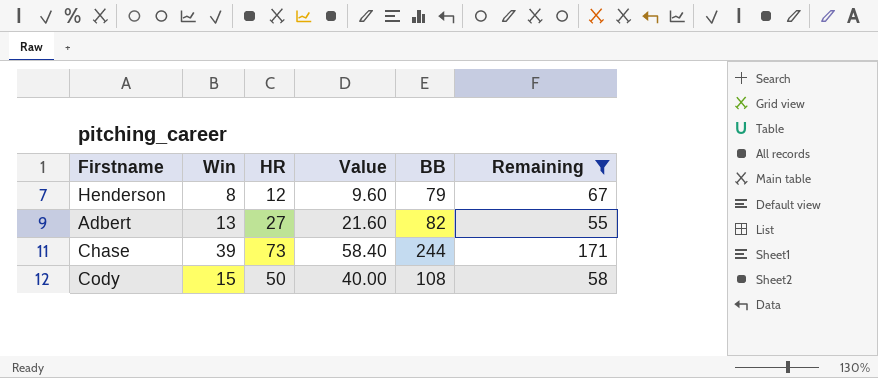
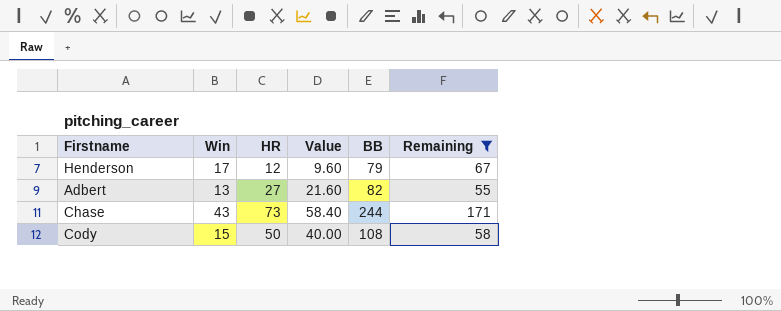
Henderson | Win: 8 -> 17
Chase | Win: 39 -> 43

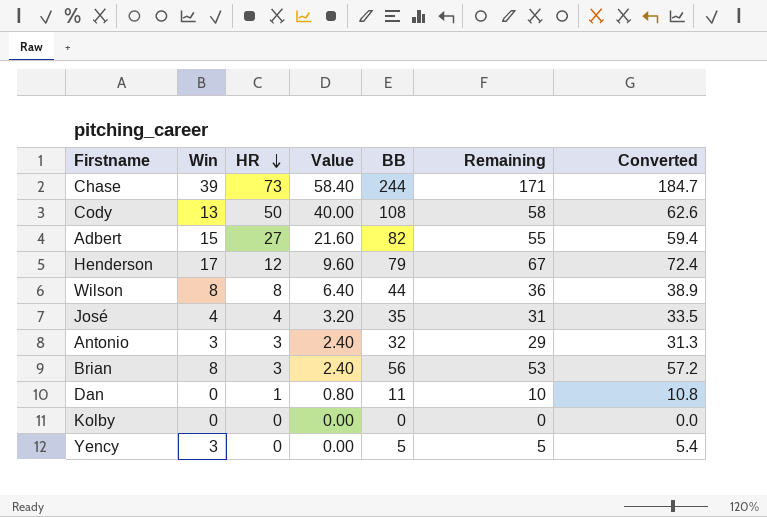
filter: Remaining >= 55 -> none
row order: none -> HR descending
column Converted | formula: none -> [Remaining] * 1.08
Chase | Win: 43 -> 39
Cody | Win: 15 -> 13
Adbert | Win: 13 -> 15

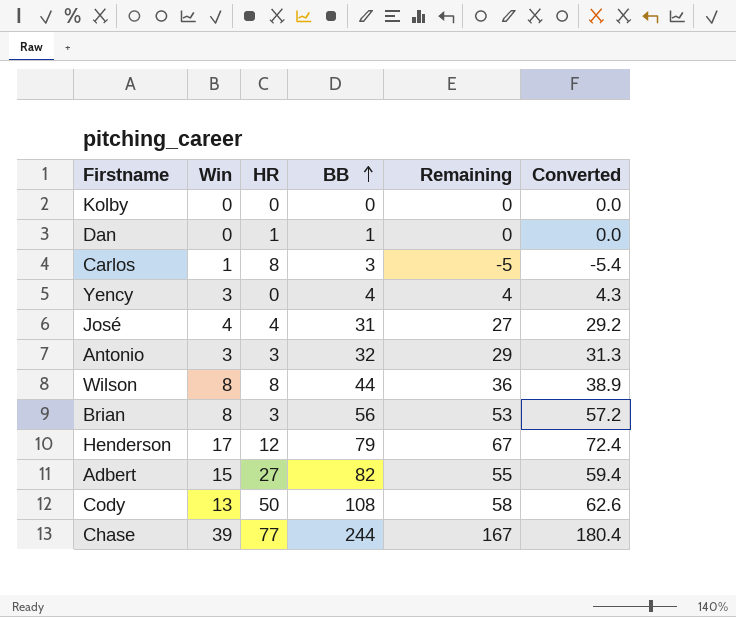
row order: HR descending -> BB ascending
column Value | formula: [HR] * 0.8 -> none
Dan | BB: 11 -> 1
Dan | Remaining: 10 -> 0
Dan | Converted: 10.8 -> 0.0
row Carlos: none -> 1 | 8 | 3 | -5 | -5.4
Yency | BB: 5 -> 4
Yency | Remaining: 5 -> 4
Yency | Converted: 5.4 -> 4.3
José | BB: 35 -> 31
José | Remaining: 31 -> 27
José | Converted: 33.5 -> 29.2
Chase | HR: 73 -> 77
Chase | Remaining: 171 -> 167
Chase | Converted: 184.7 -> 180.4

